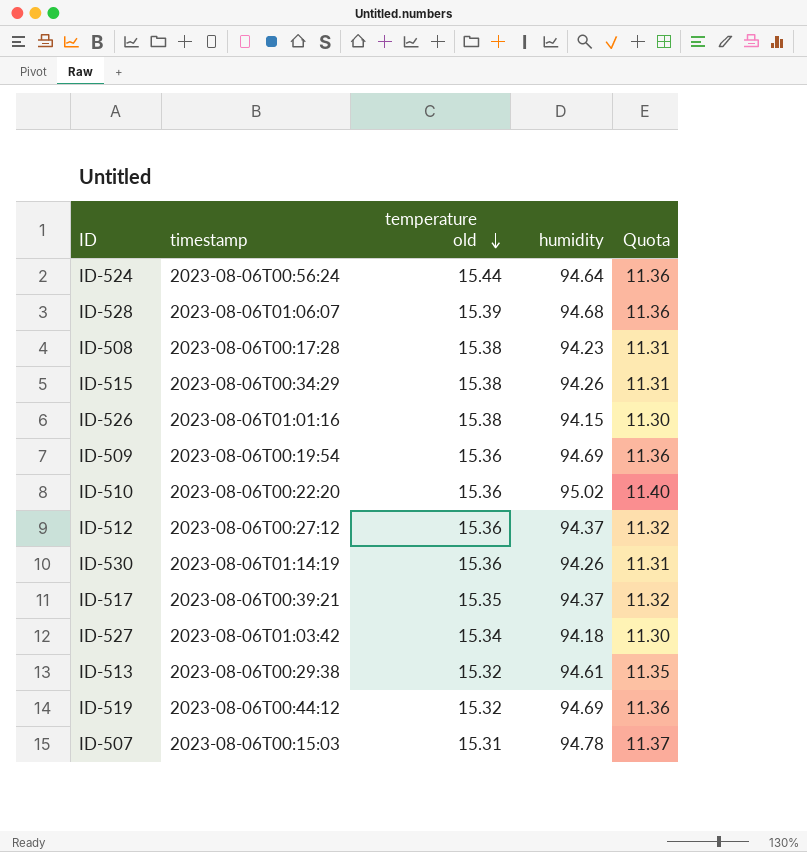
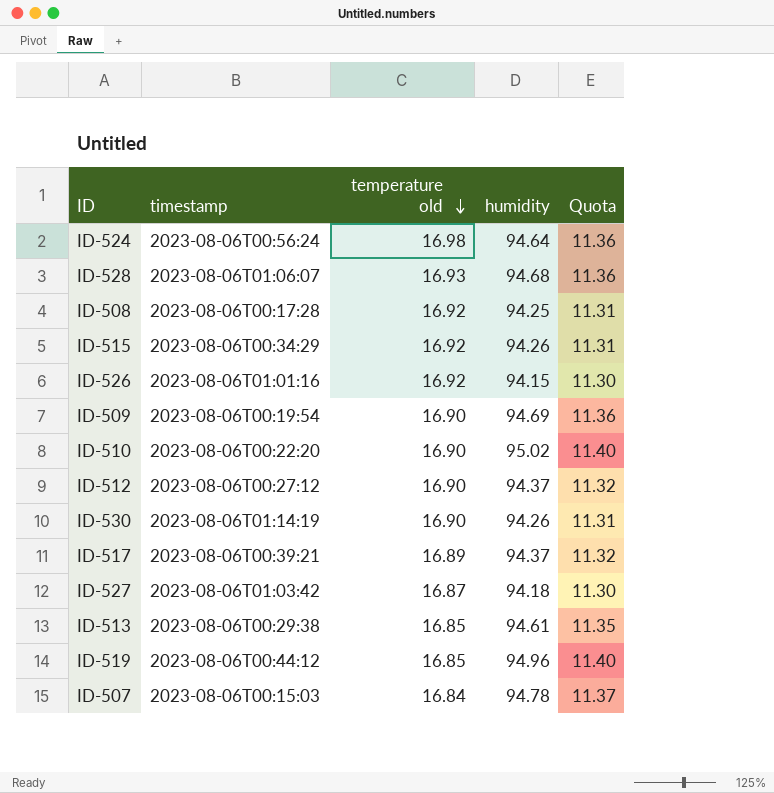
ID-524 | temperature old: 15.44 -> 16.98
ID-528 | temperature old: 15.39 -> 16.93
ID-508 | temperature old: 15.38 -> 16.92
ID-508 | humidity: 94.23 -> 94.25
ID-515 | temperature old: 15.38 -> 16.92
ID-526 | temperature old: 15.38 -> 16.92
ID-509 | temperature old: 15.36 -> 16.90
ID-510 | temperature old: 15.36 -> 16.90
ID-512 | temperature old: 15.36 -> 16.90
ID-530 | temperature old: 15.36 -> 16.90
ID-517 | temperature old: 15.35 -> 16.89
ID-527 | temperature old: 15.34 -> 16.87
ID-513 | temperature old: 15.32 -> 16.85
ID-519 | temperature old: 15.32 -> 16.85
ID-519 | humidity: 94.69 -> 94.96
ID-519 | Quota: 11.36 -> 11.40
ID-507 | temperature old: 15.31 -> 16.84

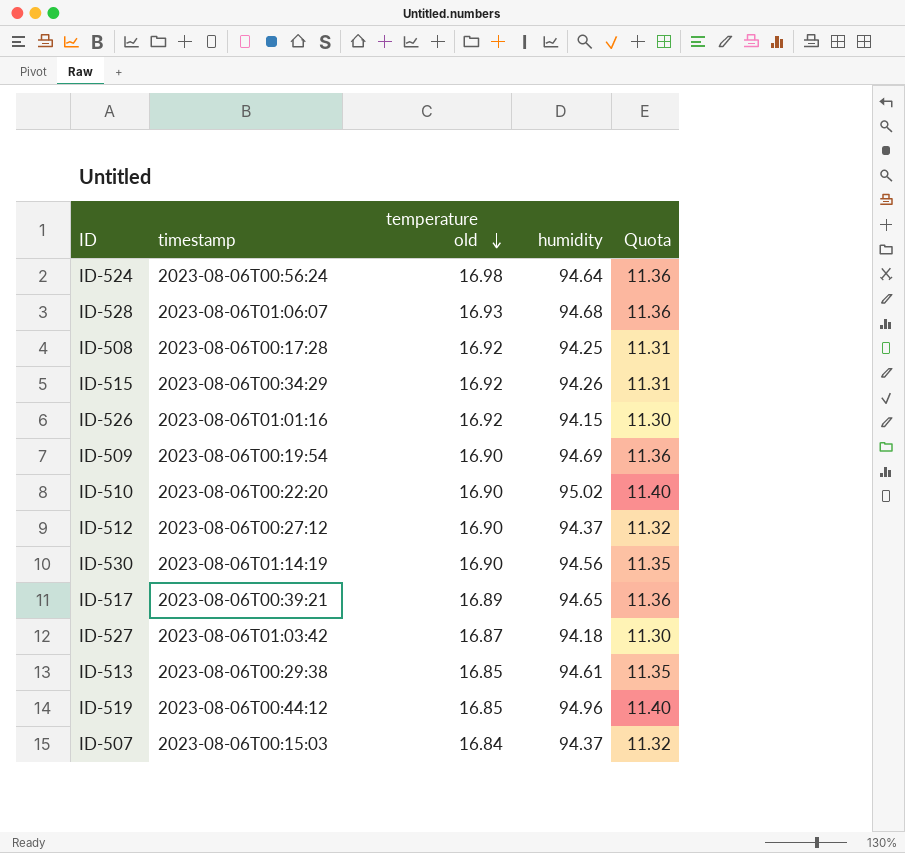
ID-530 | humidity: 94.26 -> 94.56
ID-530 | Quota: 11.31 -> 11.35
ID-517 | humidity: 94.37 -> 94.65
ID-517 | Quota: 11.32 -> 11.36
ID-507 | humidity: 94.78 -> 94.37
ID-507 | Quota: 11.37 -> 11.32

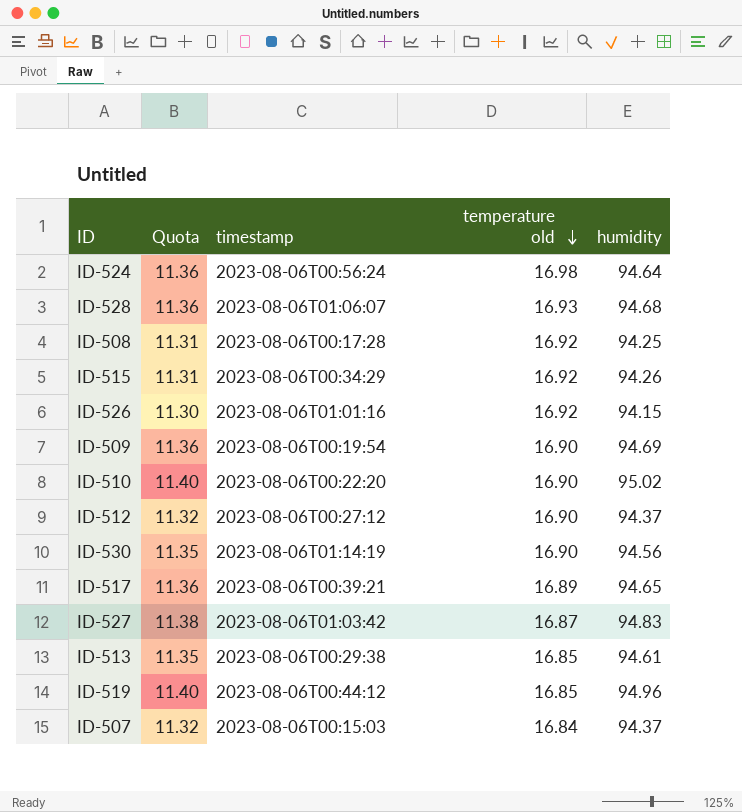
column Quota | position: 5 -> 2
ID-527 | Quota: 11.30 -> 11.38
ID-527 | humidity: 94.18 -> 94.83

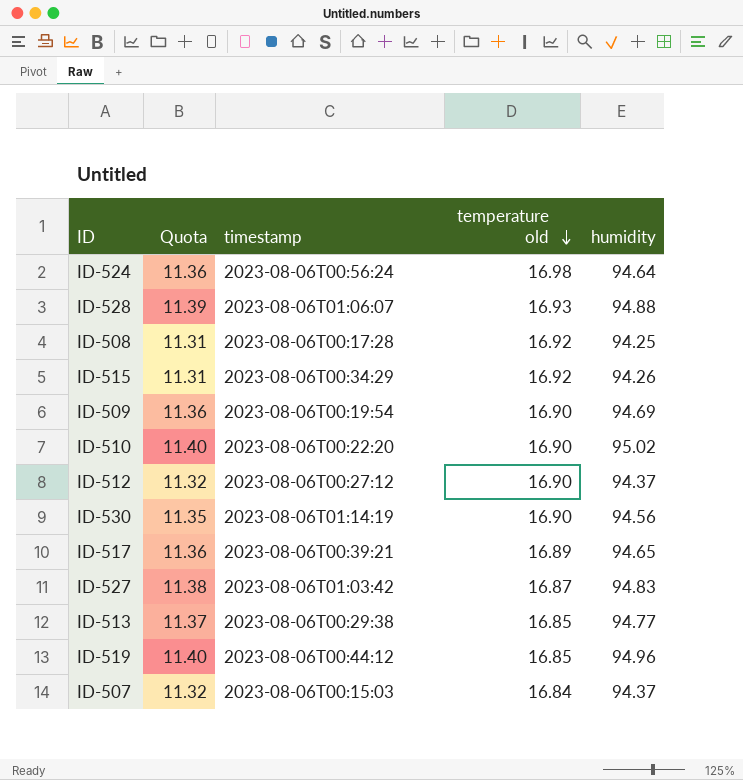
row ID-526: 11.30 | 2023-08-06T01:01:16 | 16.92 | 94.15 -> none
ID-528 | Quota: 11.36 -> 11.39
ID-528 | humidity: 94.68 -> 94.88
ID-513 | Quota: 11.35 -> 11.37
ID-513 | humidity: 94.61 -> 94.77

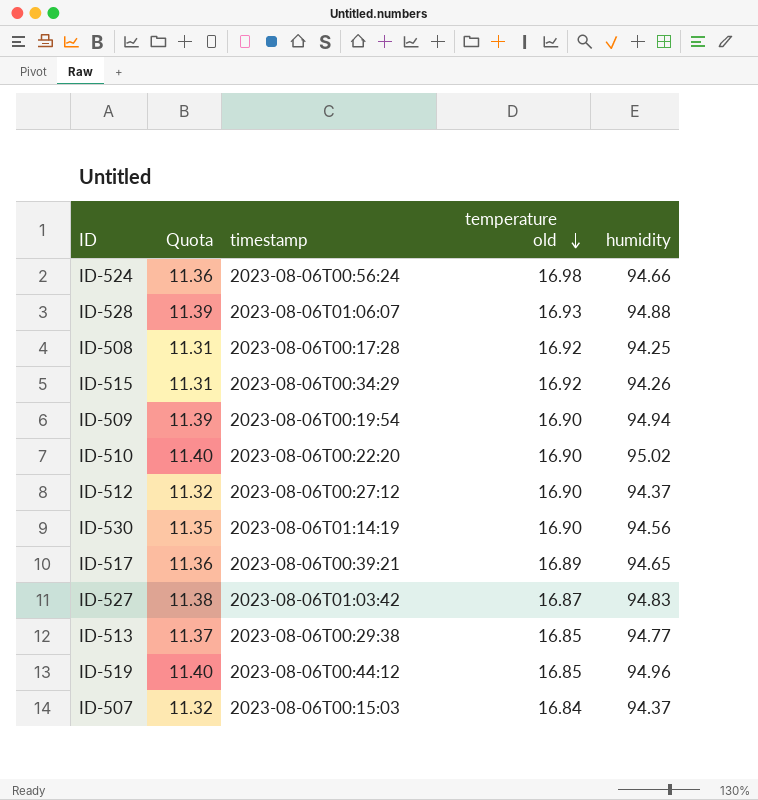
ID-524 | humidity: 94.64 -> 94.66
ID-509 | Quota: 11.36 -> 11.39
ID-509 | humidity: 94.69 -> 94.94

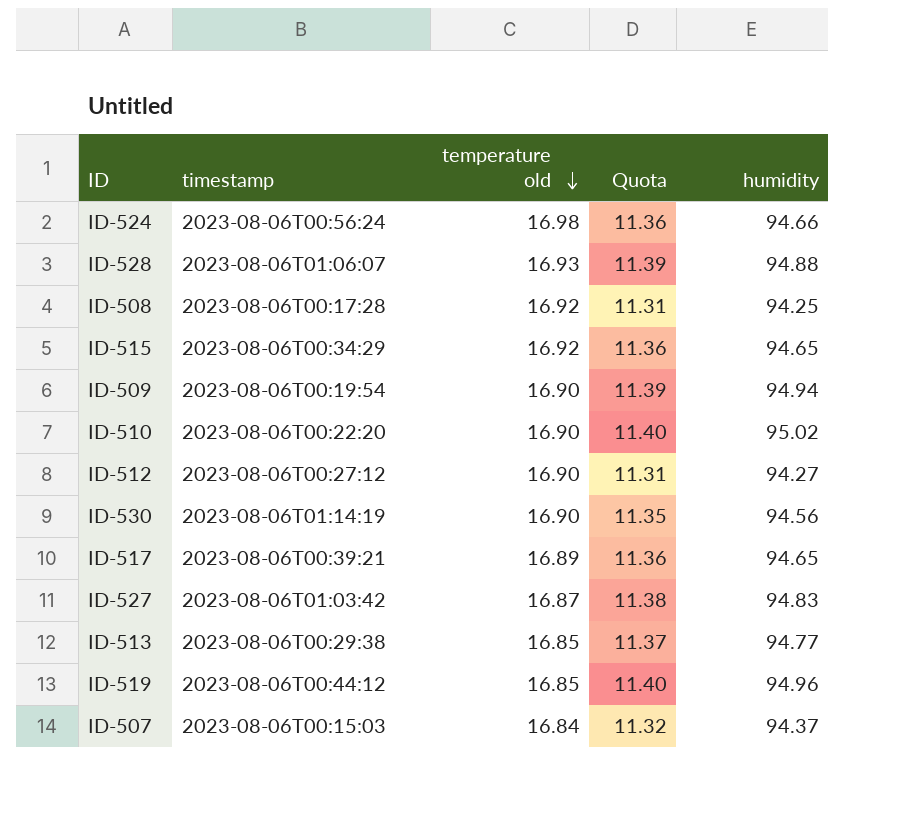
column Quota | position: 2 -> 4
ID-515 | Quota: 11.31 -> 11.36
ID-515 | humidity: 94.26 -> 94.65
ID-512 | Quota: 11.32 -> 11.31
ID-512 | humidity: 94.37 -> 94.27

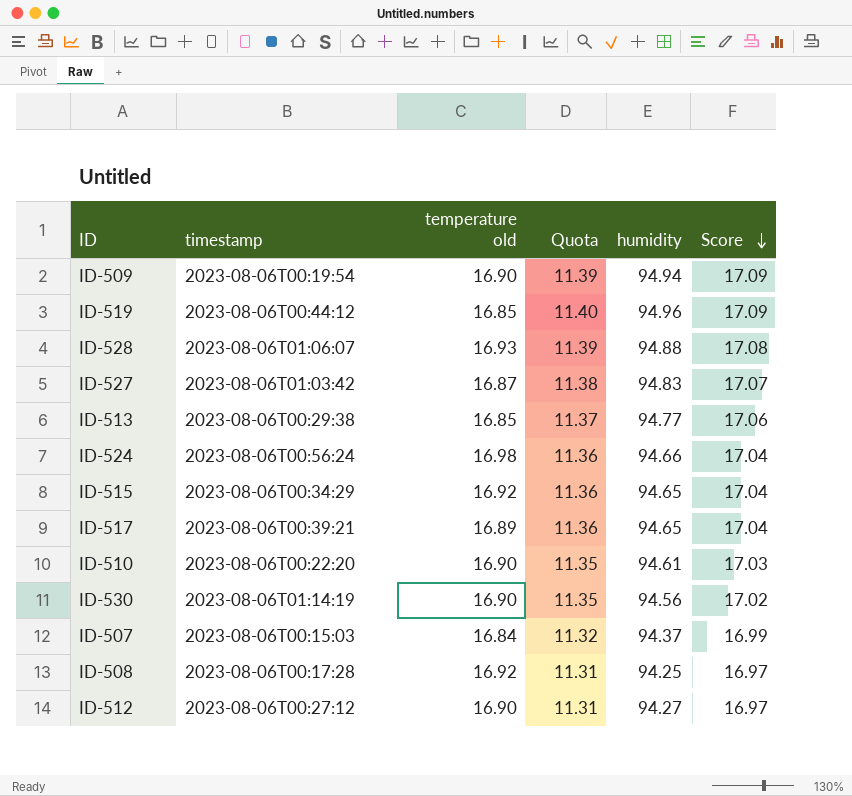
row order: temperature old descending -> Score descending
column Score | formula: none -> [humidity] * 0.18
ID-510 | Quota: 11.40 -> 11.35
ID-510 | humidity: 95.02 -> 94.61

